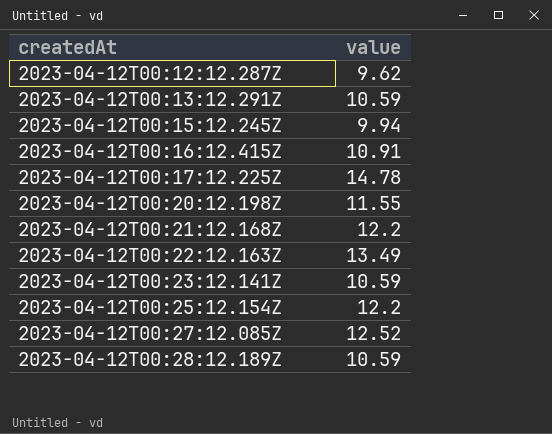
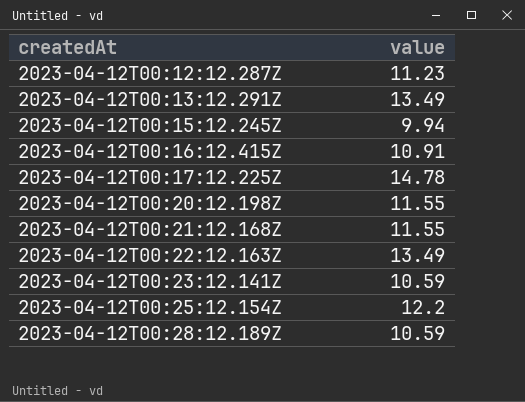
row 2023-04-12T00:27:12.085Z: 12.52 -> none
2023-04-12T00:12:12.287Z | value: 9.62 -> 11.23
2023-04-12T00:13:12.291Z | value: 10.59 -> 13.49
2023-04-12T00:21:12.168Z | value: 12.2 -> 11.55

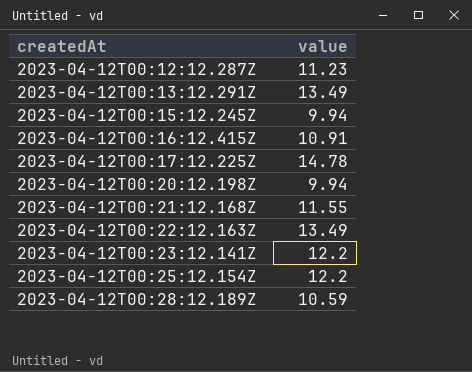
2023-04-12T00:20:12.198Z | value: 11.55 -> 9.94
2023-04-12T00:23:12.141Z | value: 10.59 -> 12.2

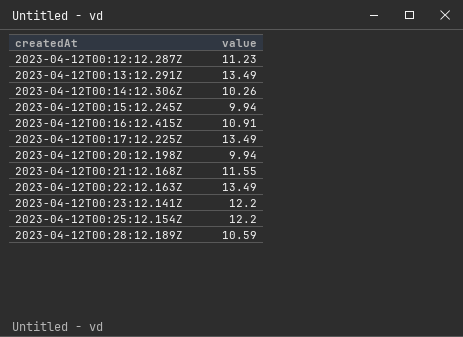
row 2023-04-12T00:14:12.306Z: none -> 10.26
2023-04-12T00:17:12.225Z | value: 14.78 -> 13.49

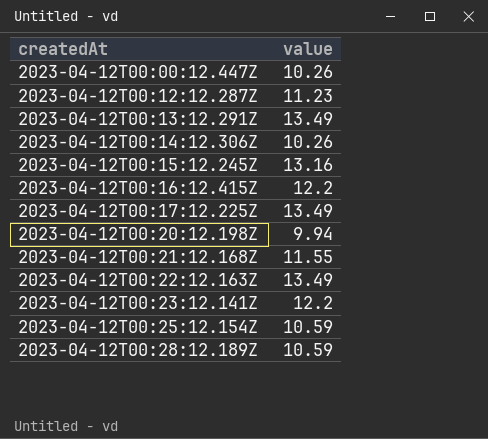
row 2023-04-12T00:00:12.447Z: none -> 10.26
2023-04-12T00:15:12.245Z | value: 9.94 -> 13.16
2023-04-12T00:16:12.415Z | value: 10.91 -> 12.2
2023-04-12T00:25:12.154Z | value: 12.2 -> 10.59

